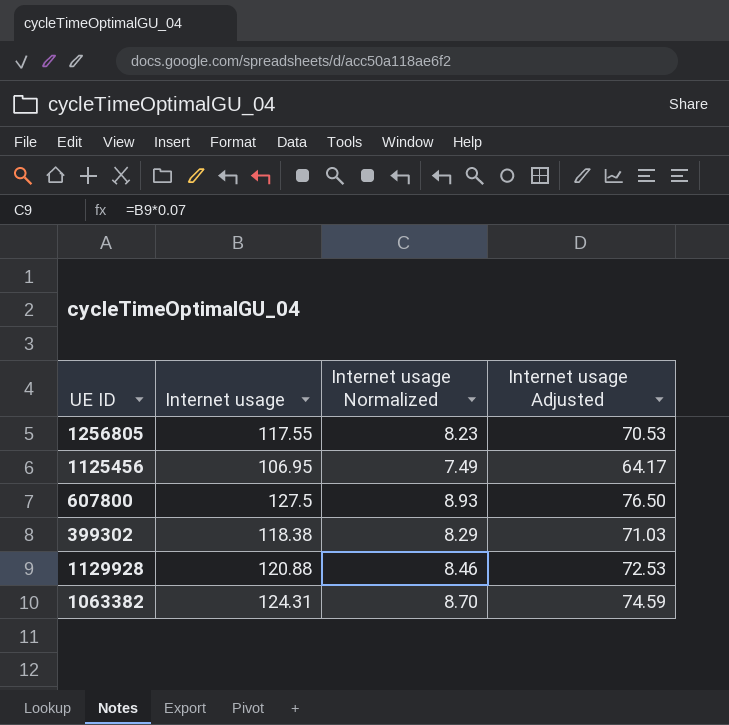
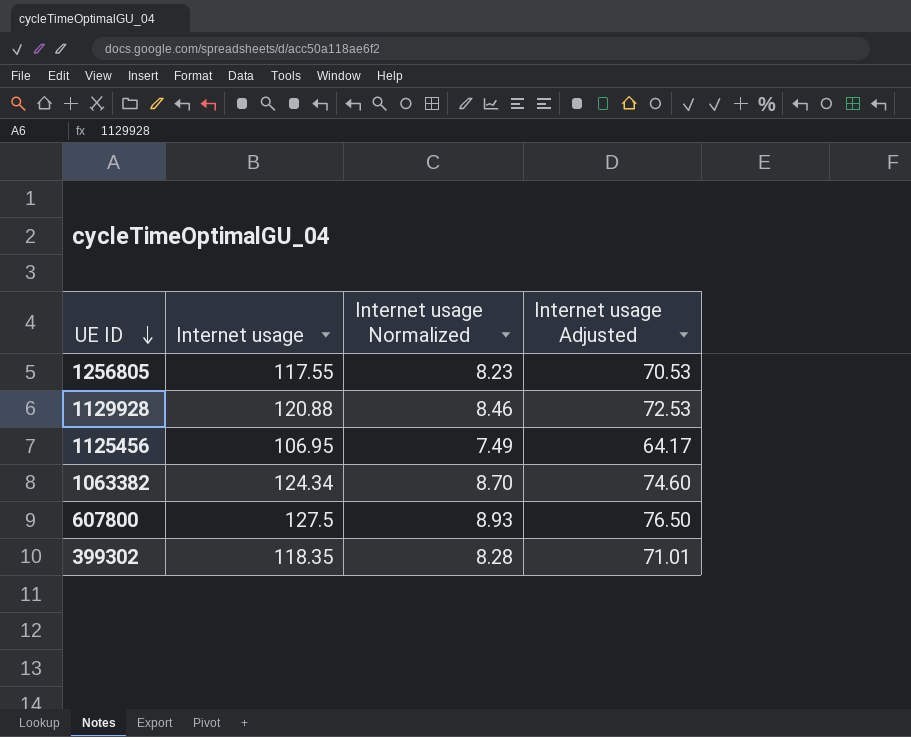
row order: none -> UE ID descending
1063382 | Internet usage: 124.31 -> 124.34
1063382 | Internet usage Adjusted: 74.59 -> 74.60
399302 | Internet usage: 118.38 -> 118.35
399302 | Internet usage Normalized: 8.29 -> 8.28
399302 | Internet usage Adjusted: 71.03 -> 71.01

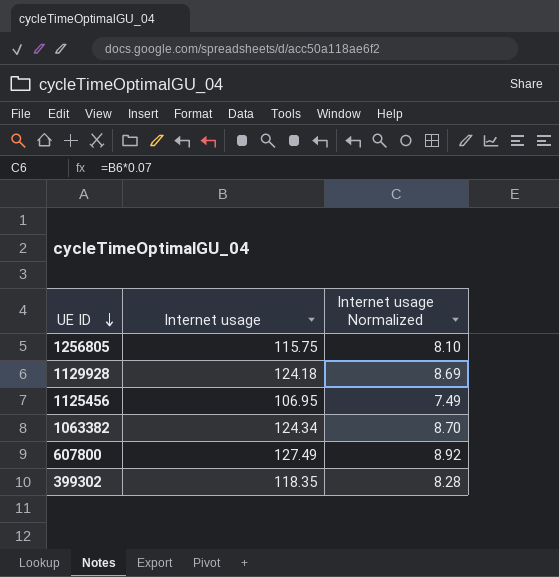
column Internet usage Adjusted | formula: [Internet usage] * 0.6 -> none
1256805 | Internet usage: 117.55 -> 115.75
1256805 | Internet usage Normalized: 8.23 -> 8.10
1129928 | Internet usage: 120.88 -> 124.18
1129928 | Internet usage Normalized: 8.46 -> 8.69
607800 | Internet usage: 127.5 -> 127.49
607800 | Internet usage Normalized: 8.93 -> 8.92

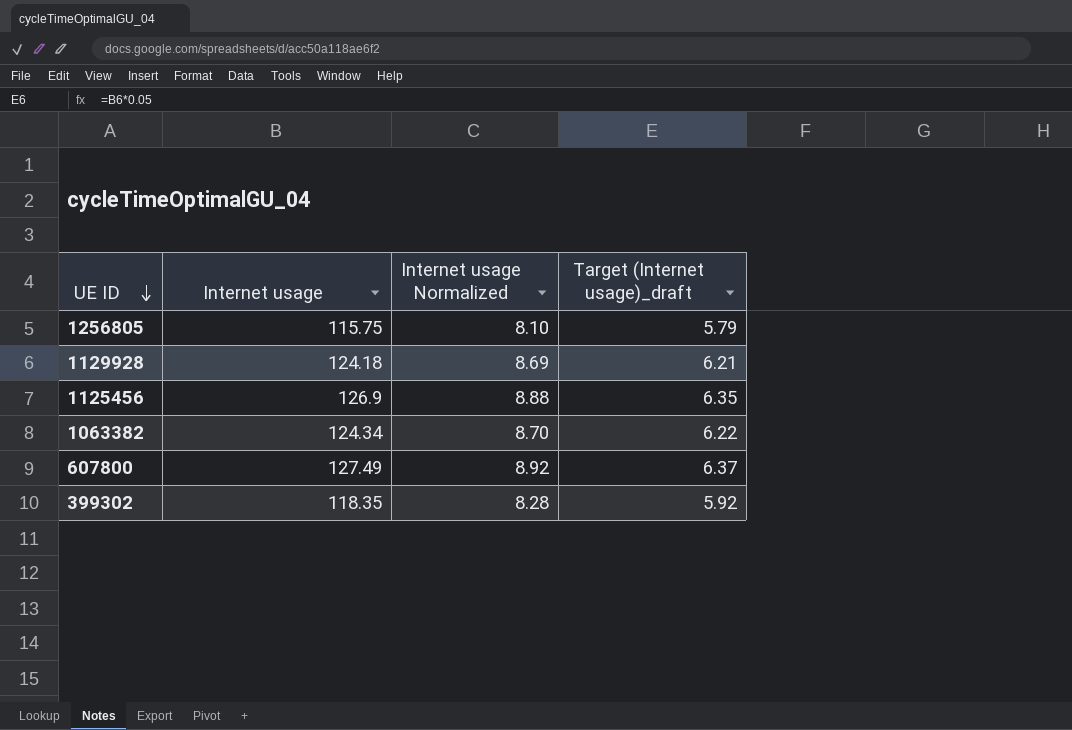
column Target (Internet usage)_draft | formula: none -> [Internet usage] * 0.05
1125456 | Internet usage: 106.95 -> 126.9
1125456 | Internet usage Normalized: 7.49 -> 8.88

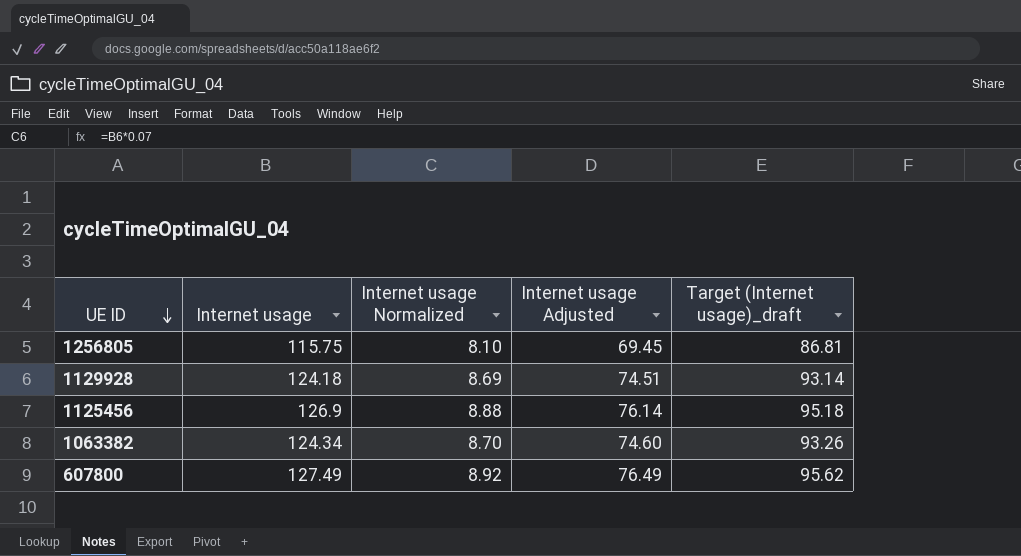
column Internet usage Adjusted | formula: none -> [Internet usage] * 0.6
column Target (Internet usage)_draft | formula: [Internet usage] * 0.05 -> [Internet usage] * 0.75
row 399302: 118.35 | 8.28 | 5.92 -> none

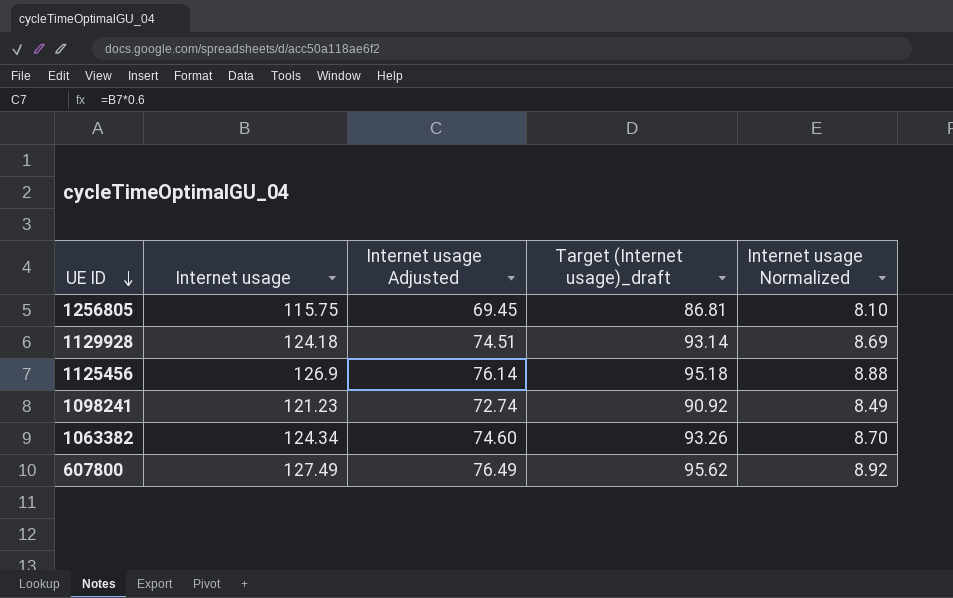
column Internet usage Normalized | position: 3 -> 5
row 1098241: none -> 121.23 | 72.74 | 90.92 | 8.49

